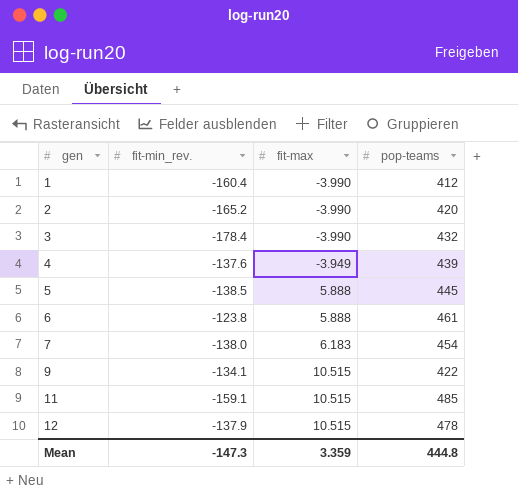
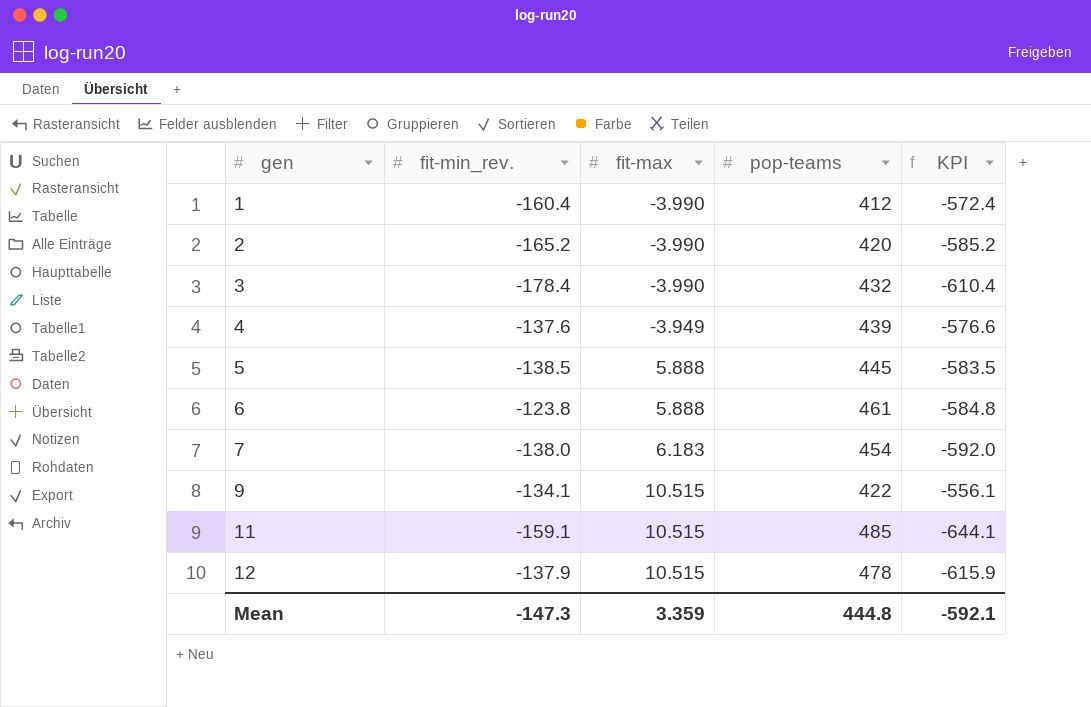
column KPI | formula: none -> [fit-min_rev.] - [pop-teams]

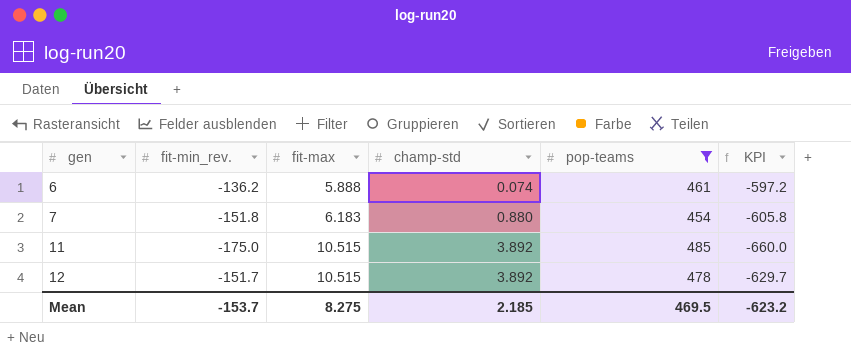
filter: none -> pop-teams >= 454
column champ-std | position: none -> 4
6 | fit-min_rev.: -123.8 -> -136.2
6 | KPI: -584.8 -> -597.2
7 | fit-min_rev.: -138.0 -> -151.8
7 | KPI: -592.0 -> -605.8
11 | fit-min_rev.: -159.1 -> -175.0
11 | KPI: -644.1 -> -660.0
12 | fit-min_rev.: -137.9 -> -151.7
12 | KPI: -615.9 -> -629.7
Mean | fit-min_rev.: -147.3 -> -153.7
Mean | fit-max: 3.359 -> 8.275
Mean | pop-teams: 444.8 -> 469.5
Mean | KPI: -592.1 -> -623.2

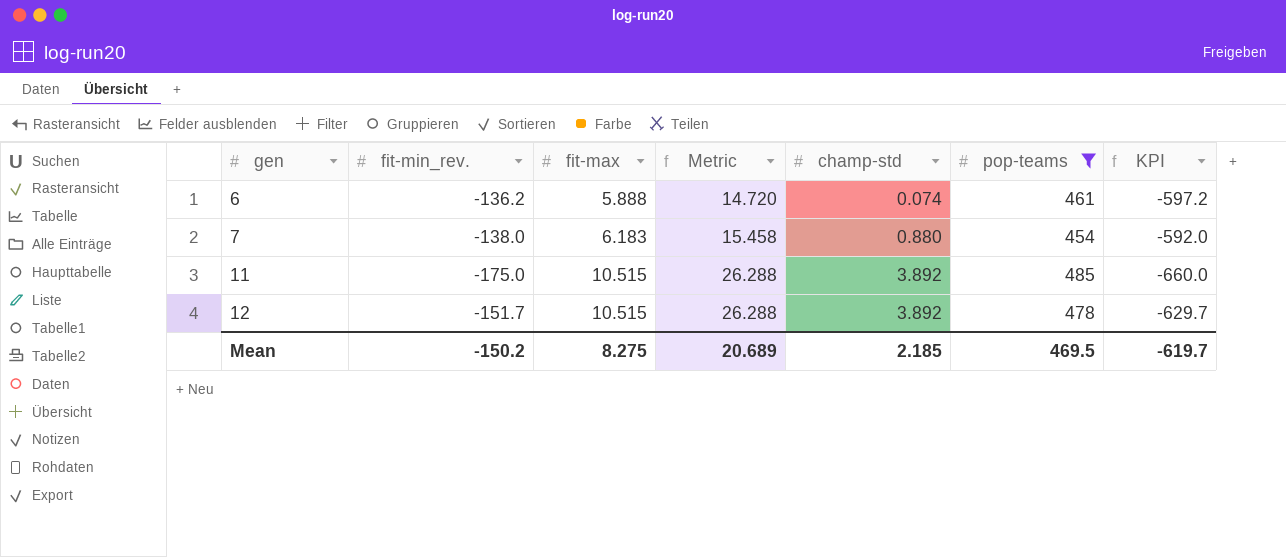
column Metric | formula: none -> [fit-max] * 2.5
7 | fit-min_rev.: -151.8 -> -138.0
7 | KPI: -605.8 -> -592.0
Mean | fit-min_rev.: -153.7 -> -150.2
Mean | KPI: -623.2 -> -619.7

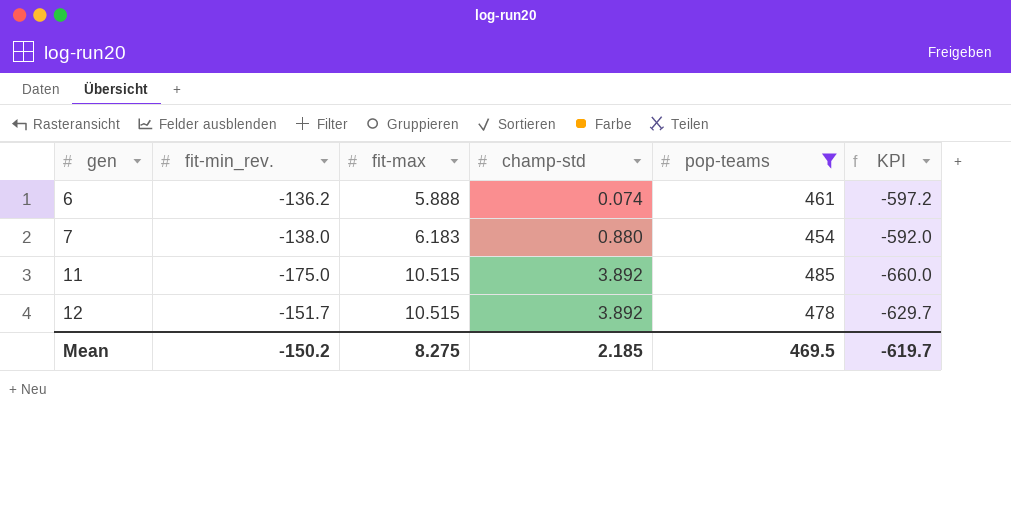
column Metric | formula: [fit-max] * 2.5 -> none

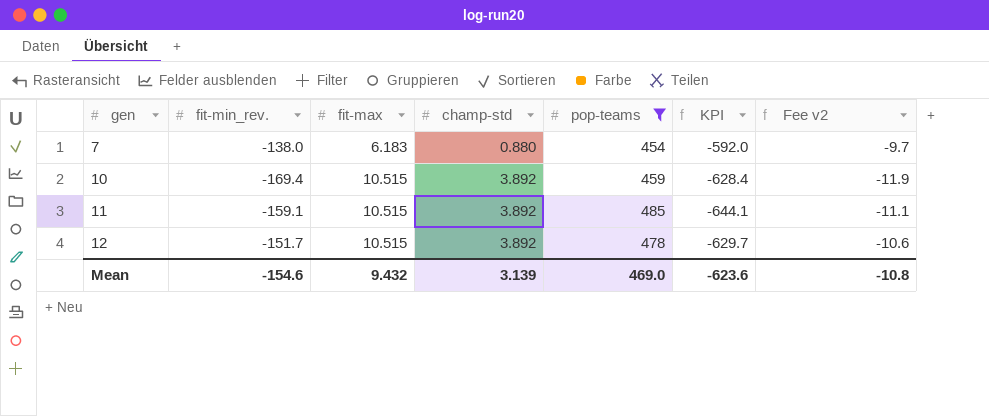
column Fee v2 | formula: none -> [fit-min_rev.] * 0.07
row 6: -136.2 | 5.888 | 0.074 | 461 | -597.2 -> none
row 10: none -> -169.4 | 10.515 | 3.892 | 459 | -628.4 | -11.9
11 | fit-min_rev.: -175.0 -> -159.1
11 | KPI: -660.0 -> -644.1
Mean | fit-min_rev.: -150.2 -> -154.6
Mean | fit-max: 8.275 -> 9.432
Mean | champ-std: 2.185 -> 3.139
Mean | pop-teams: 469.5 -> 469.0
Mean | KPI: -619.7 -> -623.6

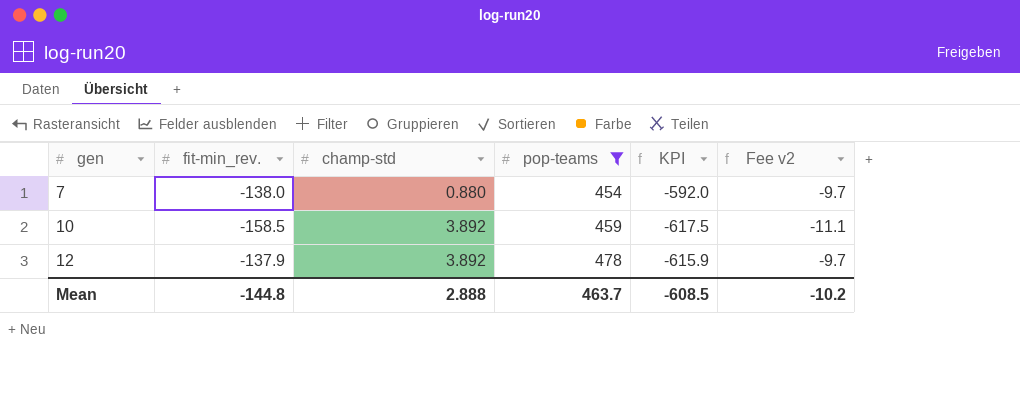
column fit-max | position: 3 -> none
row 11: -159.1 | 10.515 | 3.892 | 485 | -644.1 | -11.1 -> none
10 | fit-min_rev.: -169.4 -> -158.5
10 | KPI: -628.4 -> -617.5
10 | Fee v2: -11.9 -> -11.1
12 | fit-min_rev.: -151.7 -> -137.9
12 | KPI: -629.7 -> -615.9
12 | Fee v2: -10.6 -> -9.7
Mean | fit-min_rev.: -154.6 -> -144.8
Mean | champ-std: 3.139 -> 2.888
Mean | pop-teams: 469.0 -> 463.7
Mean | KPI: -623.6 -> -608.5
Mean | Fee v2: -10.8 -> -10.2

